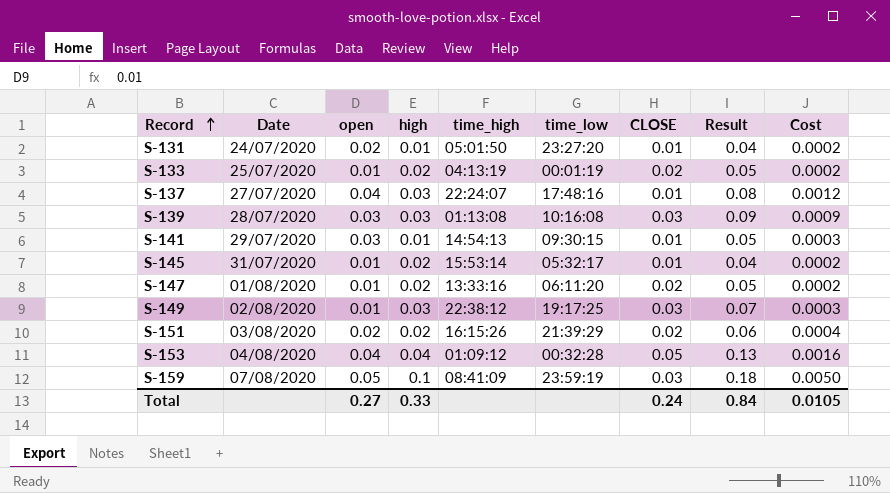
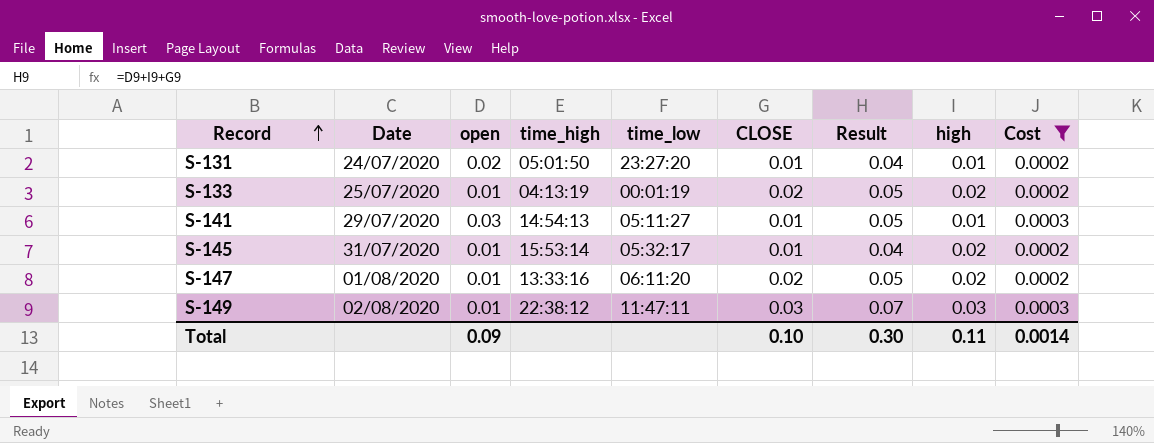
filter: none -> Cost <= 0.0003
column high | position: 4 -> 8
S-141 | time_low: 09:30:15 -> 05:11:27
S-149 | time_low: 19:17:25 -> 11:47:11
Total | open: 0.27 -> 0.09
Total | CLOSE: 0.24 -> 0.10
Total | Result: 0.84 -> 0.30
Total | high: 0.33 -> 0.11
Total | Cost: 0.0105 -> 0.0014

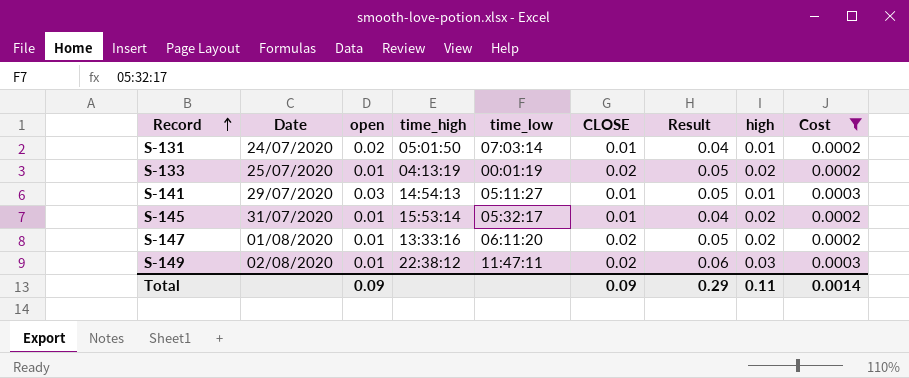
S-131 | time_low: 23:27:20 -> 07:03:14
S-149 | CLOSE: 0.03 -> 0.02
S-149 | Result: 0.07 -> 0.06
Total | CLOSE: 0.10 -> 0.09
Total | Result: 0.30 -> 0.29

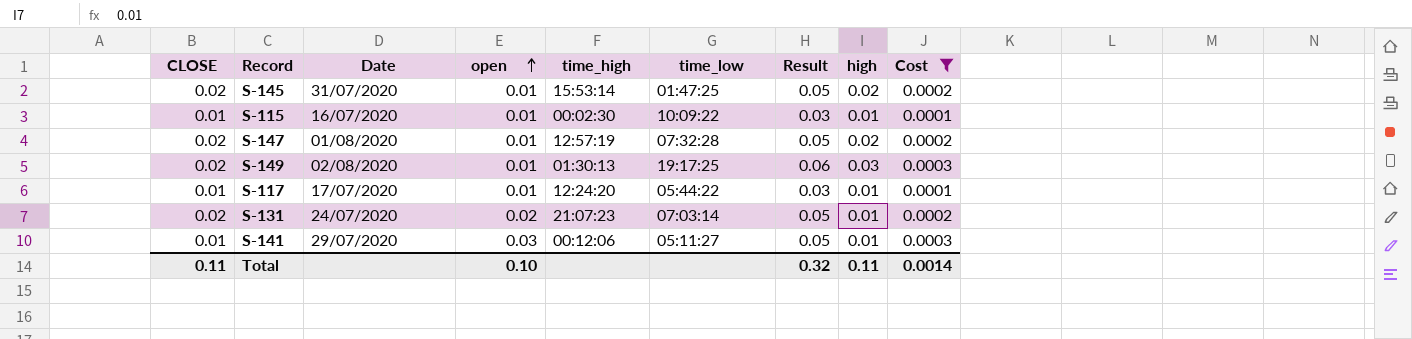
row order: Record ascending -> open ascending
column CLOSE | position: 6 -> 1
row S-133: 25/07/2020 | 0.01 | 04:13:19 | 00:01:19 | 0.02 | 0.05 | 0.02 | 0.0002 -> none
S-145 | CLOSE: 0.01 -> 0.02
S-145 | time_low: 05:32:17 -> 01:47:25
S-145 | Result: 0.04 -> 0.05
row S-115: none -> 0.01 | 16/07/2020 | 0.01 | 00:02:30 | 10:09:22 | 0.03 | 0.01 | 0.0001
S-147 | time_high: 13:33:16 -> 12:57:19
S-147 | time_low: 06:11:20 -> 07:32:28
S-149 | time_high: 22:38:12 -> 01:30:13
S-149 | time_low: 11:47:11 -> 19:17:25
row S-117: none -> 0.01 | 17/07/2020 | 0.01 | 12:24:20 | 05:44:22 | 0.03 | 0.01 | 0.0001
S-131 | CLOSE: 0.01 -> 0.02
S-131 | time_high: 05:01:50 -> 21:07:23
S-131 | Result: 0.04 -> 0.05
S-141 | time_high: 14:54:13 -> 00:12:06
Total | CLOSE: 0.09 -> 0.11
Total | open: 0.09 -> 0.10
Total | Result: 0.29 -> 0.32

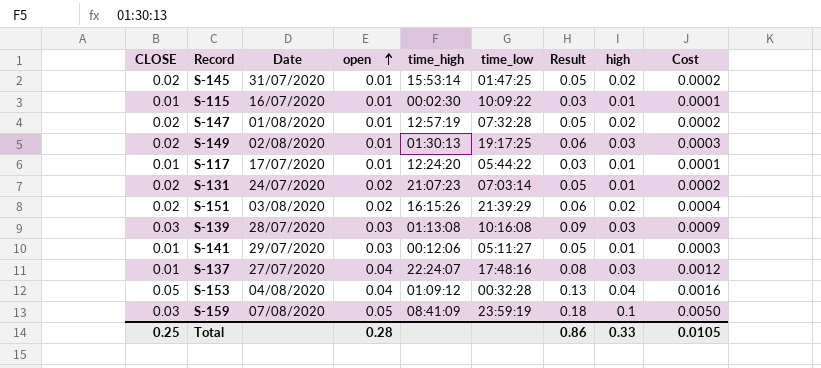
filter: Cost <= 0.0003 -> none
Total | CLOSE: 0.11 -> 0.25
Total | open: 0.10 -> 0.28
Total | Result: 0.32 -> 0.86
Total | high: 0.11 -> 0.33
Total | Cost: 0.0014 -> 0.0105

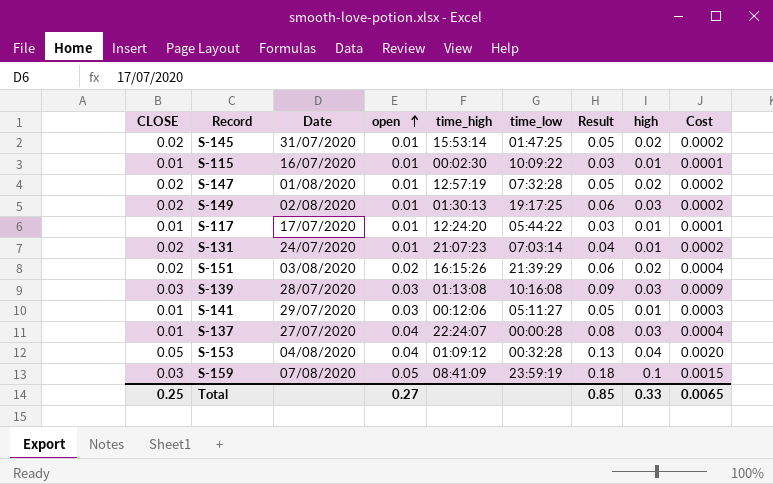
column Cost | formula: [open] * [high] -> [CLOSE] * [open]
S-131 | open: 0.02 -> 0.01
S-131 | Result: 0.05 -> 0.04
S-137 | time_low: 17:48:16 -> 00:00:28
Total | open: 0.28 -> 0.27
Total | Result: 0.86 -> 0.85
Total | Cost: 0.0105 -> 0.0065

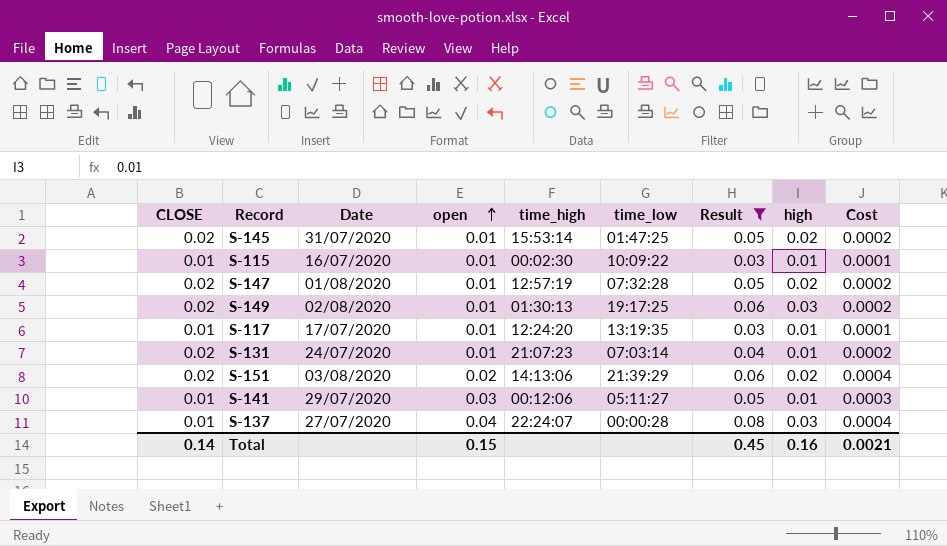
filter: none -> Result <= 0.08
S-117 | time_low: 05:44:22 -> 13:19:35
S-151 | time_high: 16:15:26 -> 14:13:06
Total | CLOSE: 0.25 -> 0.14
Total | open: 0.27 -> 0.15
Total | Result: 0.85 -> 0.45
Total | high: 0.33 -> 0.16
Total | Cost: 0.0065 -> 0.0021

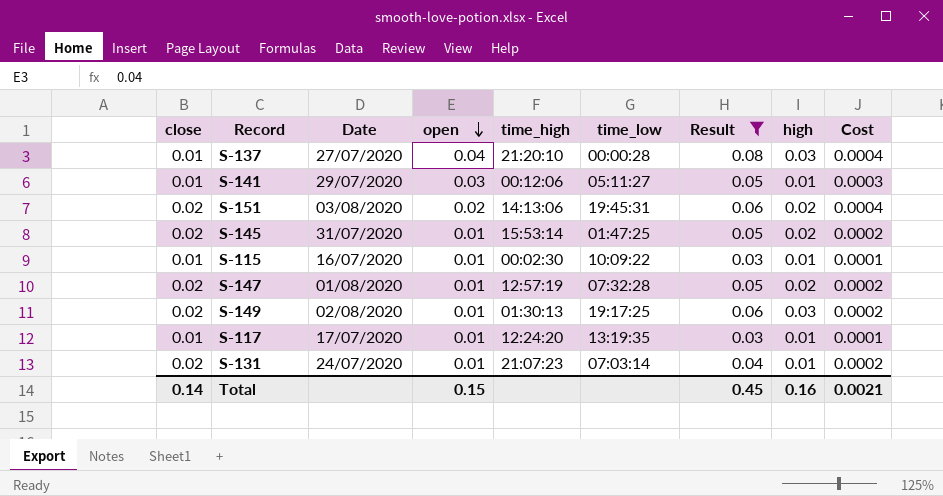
row order: open ascending -> open descending
column name: CLOSE -> close
S-137 | time_high: 22:24:07 -> 21:20:10
S-151 | time_low: 21:39:29 -> 19:45:31

